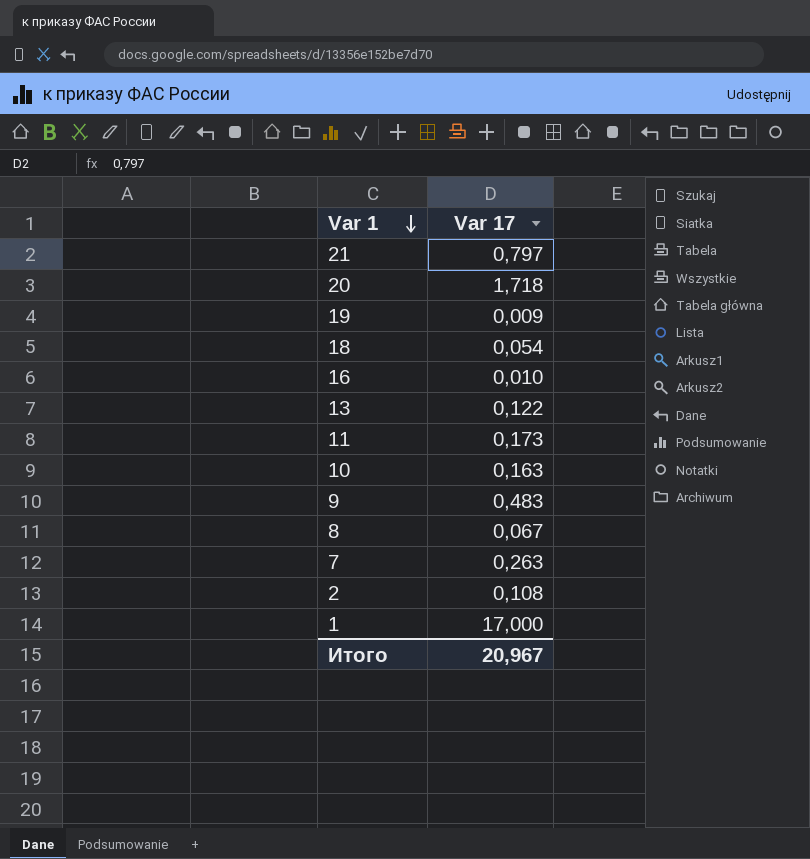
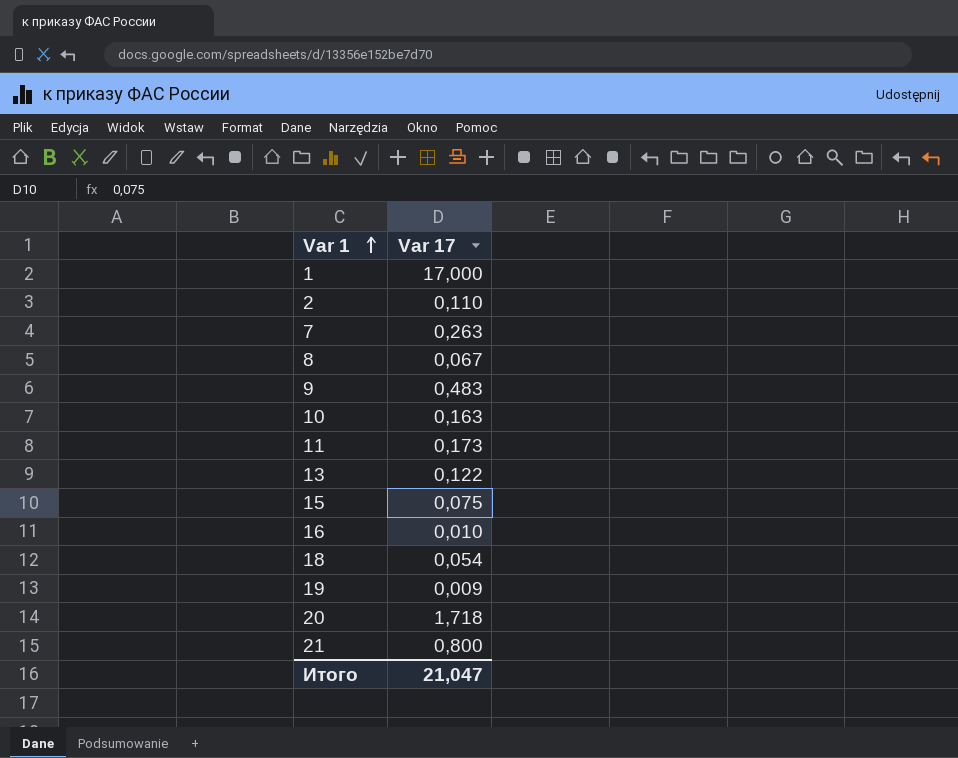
row order: Var 1 descending -> Var 1 ascending
2 | Var 17: 0,108 -> 0,110
row 15: none -> 0,075
21 | Var 17: 0,797 -> 0,800
Итого | Var 17: 20,967 -> 21,047

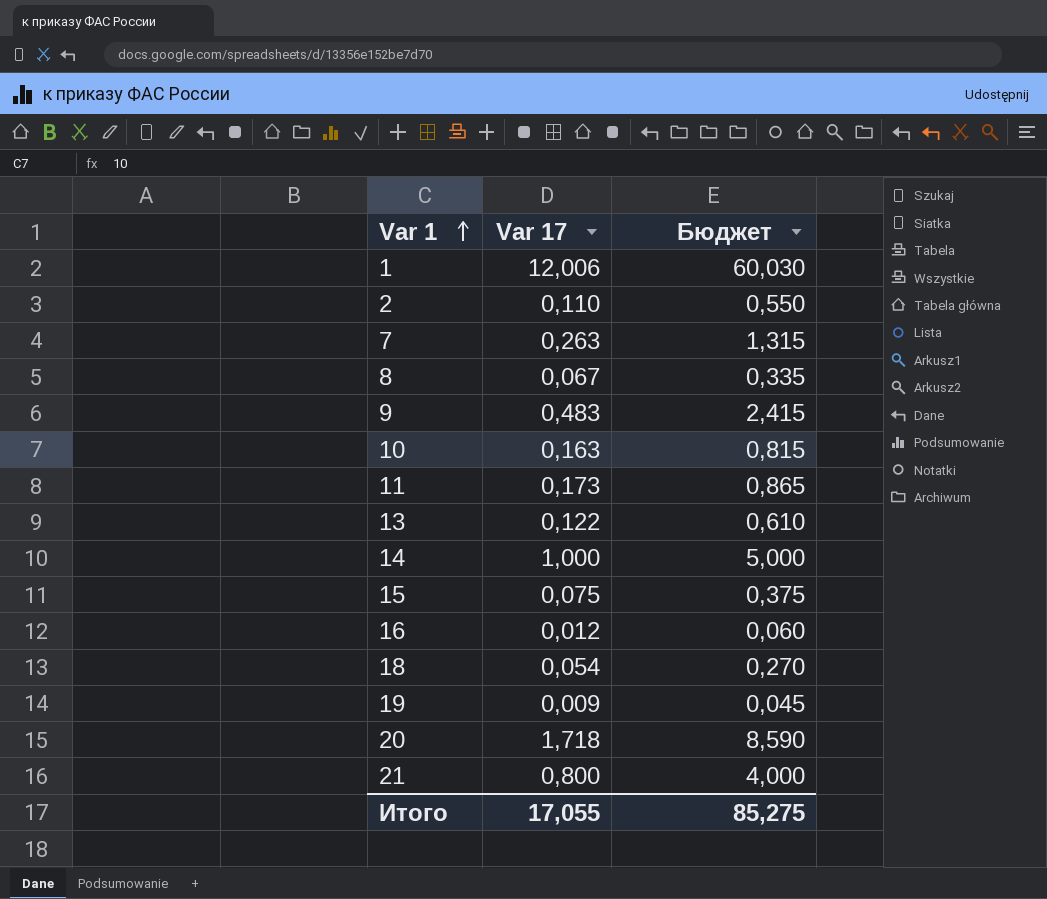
column Бюджет | formula: none -> [Var 17] * 5
1 | Var 17: 17,000 -> 12,006
row 14: none -> 1,000 | 5,000
16 | Var 17: 0,010 -> 0,012
Итого | Var 17: 21,047 -> 17,055

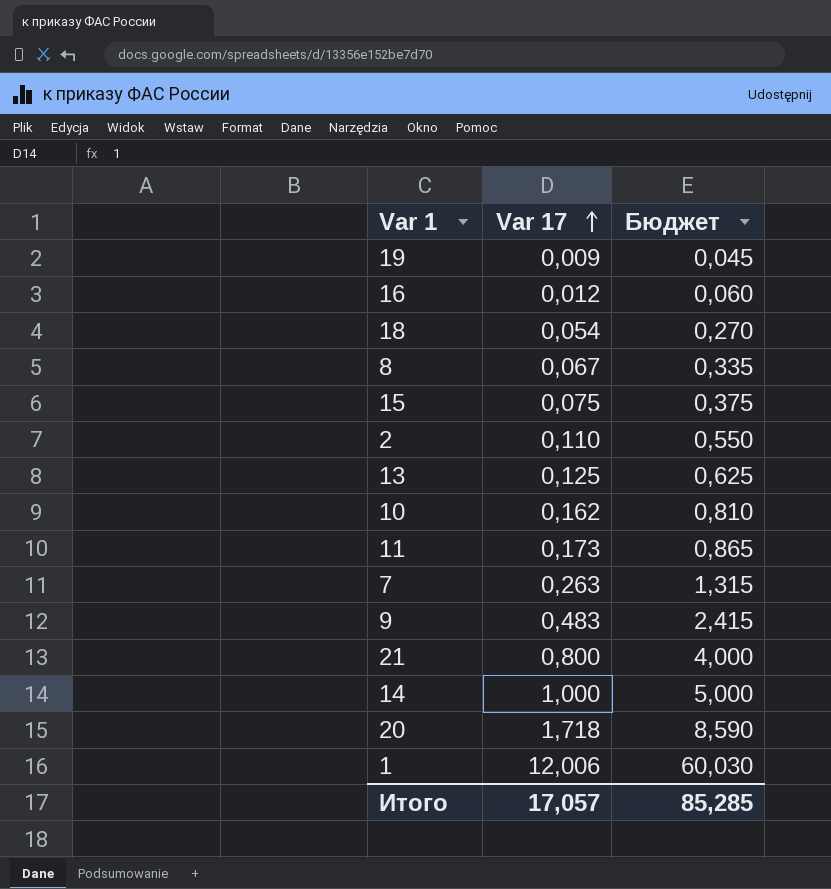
row order: Var 1 ascending -> Var 17 ascending
13 | Var 17: 0,122 -> 0,125
13 | Бюджет: 0,610 -> 0,625
10 | Var 17: 0,163 -> 0,162
10 | Бюджет: 0,815 -> 0,810
Итого | Var 17: 17,055 -> 17,057
Итого | Бюджет: 85,275 -> 85,285

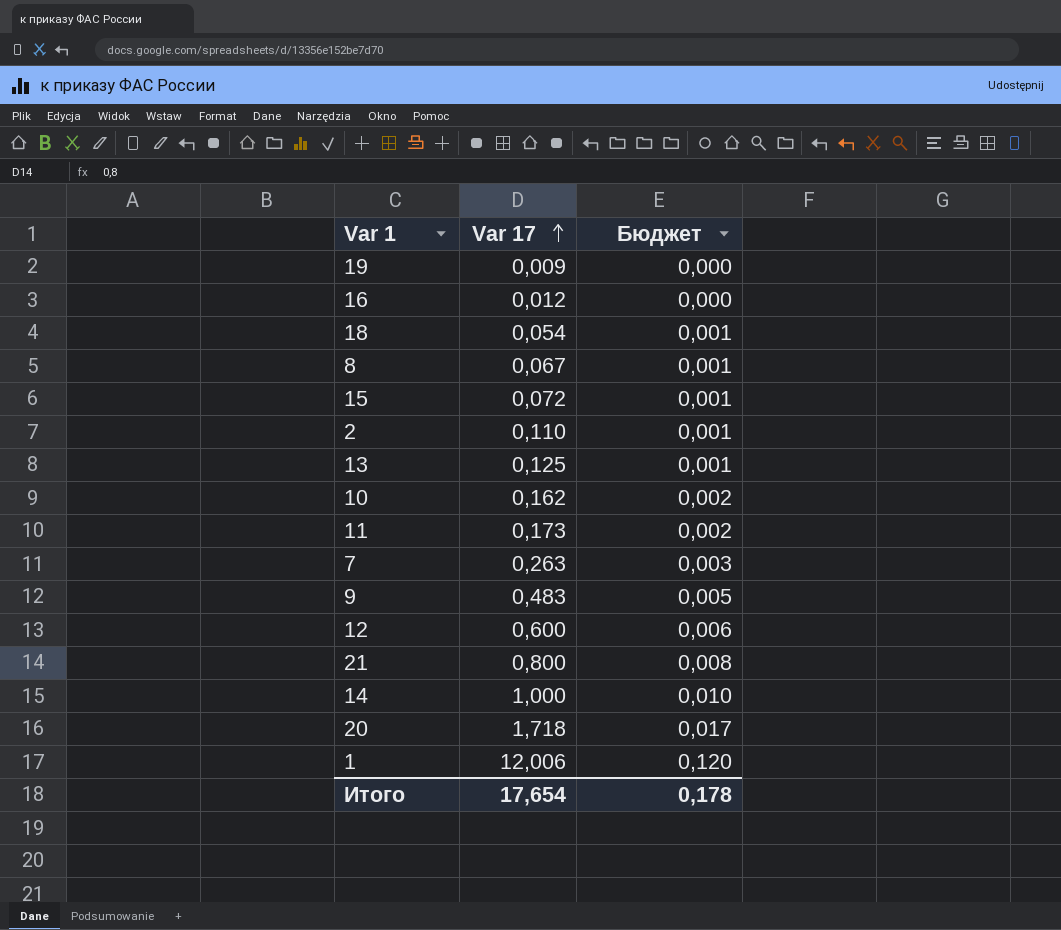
column Бюджет | formula: [Var 17] * 5 -> [Var 17] * 0,01
15 | Var 17: 0,075 -> 0,072
row 12: none -> 0,600 | 0,006
Итого | Var 17: 17,057 -> 17,654
Итого | Бюджет: 85,285 -> 0,178

